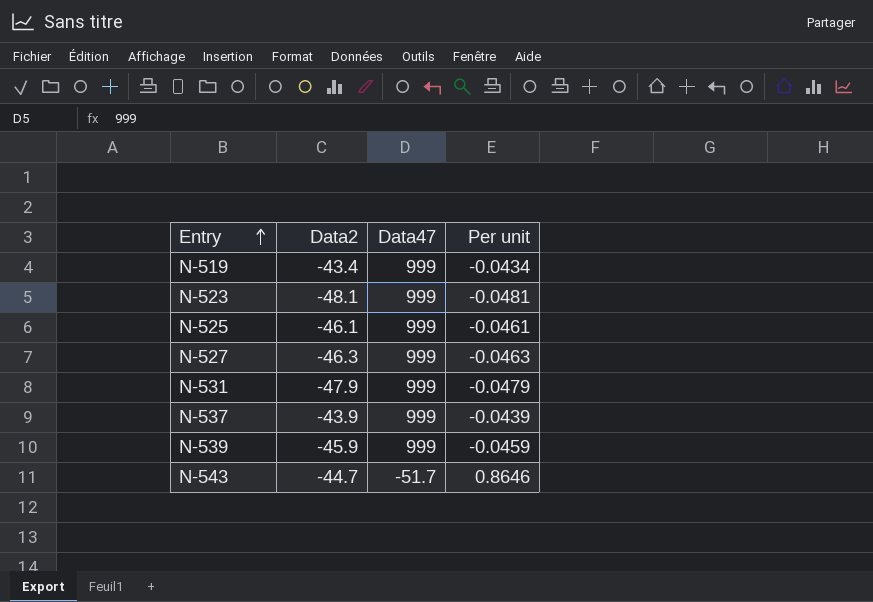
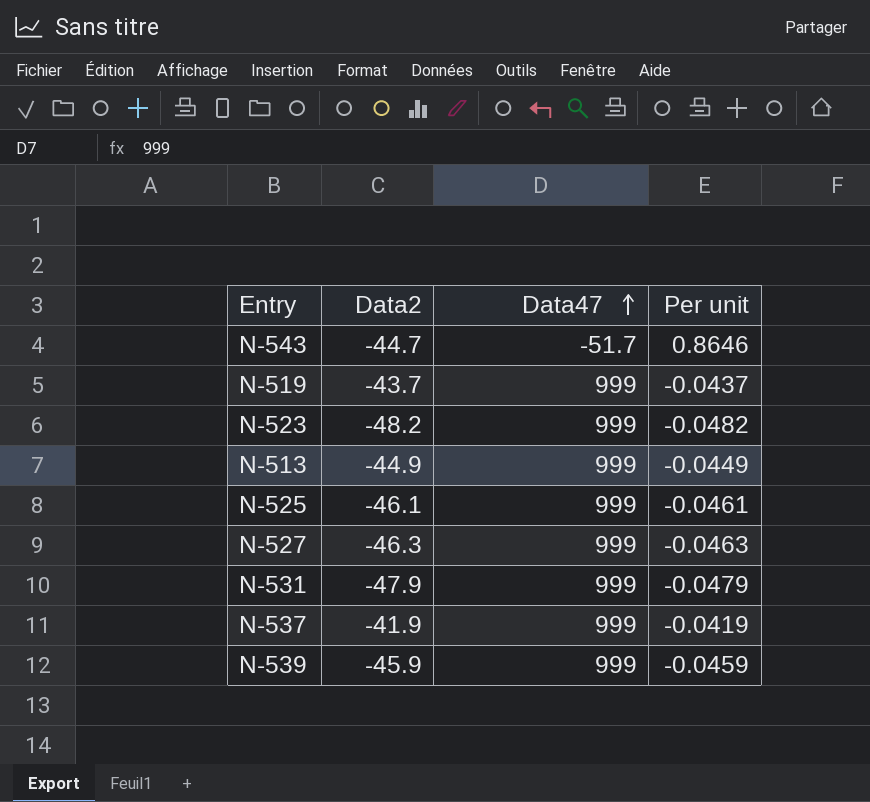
row order: Entry ascending -> Data47 ascending
N-519 | Data2: -43.4 -> -43.7
N-519 | Per unit: -0.0434 -> -0.0437
N-523 | Data2: -48.1 -> -48.2
N-523 | Per unit: -0.0481 -> -0.0482
row N-513: none -> -44.9 | 999 | -0.0449
N-537 | Data2: -43.9 -> -41.9
N-537 | Per unit: -0.0439 -> -0.0419

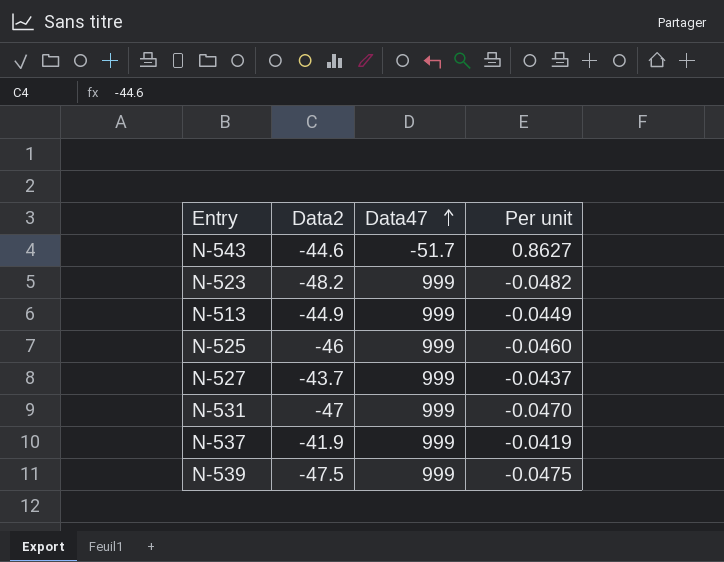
row N-519: -43.7 | 999 | -0.0437 -> none
N-543 | Data2: -44.7 -> -44.6
N-543 | Per unit: 0.8646 -> 0.8627
N-525 | Data2: -46.1 -> -46
N-525 | Per unit: -0.0461 -> -0.0460
N-527 | Data2: -46.3 -> -43.7
N-527 | Per unit: -0.0463 -> -0.0437
N-531 | Data2: -47.9 -> -47
N-531 | Per unit: -0.0479 -> -0.0470
N-539 | Data2: -45.9 -> -47.5
N-539 | Per unit: -0.0459 -> -0.0475

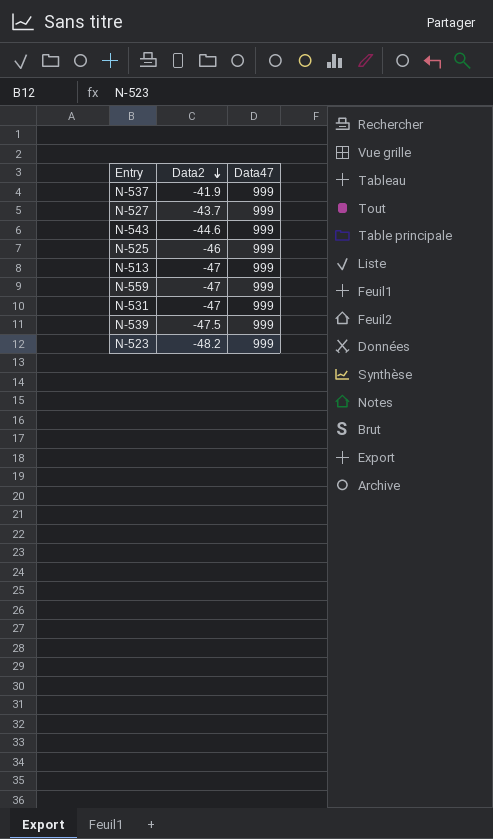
row order: Data47 ascending -> Data2 descending
column Per unit | formula: [Data2] / [Data47] -> none
N-543 | Data47: -51.7 -> 999
N-513 | Data2: -44.9 -> -47
row N-559: none -> -47 | 999

